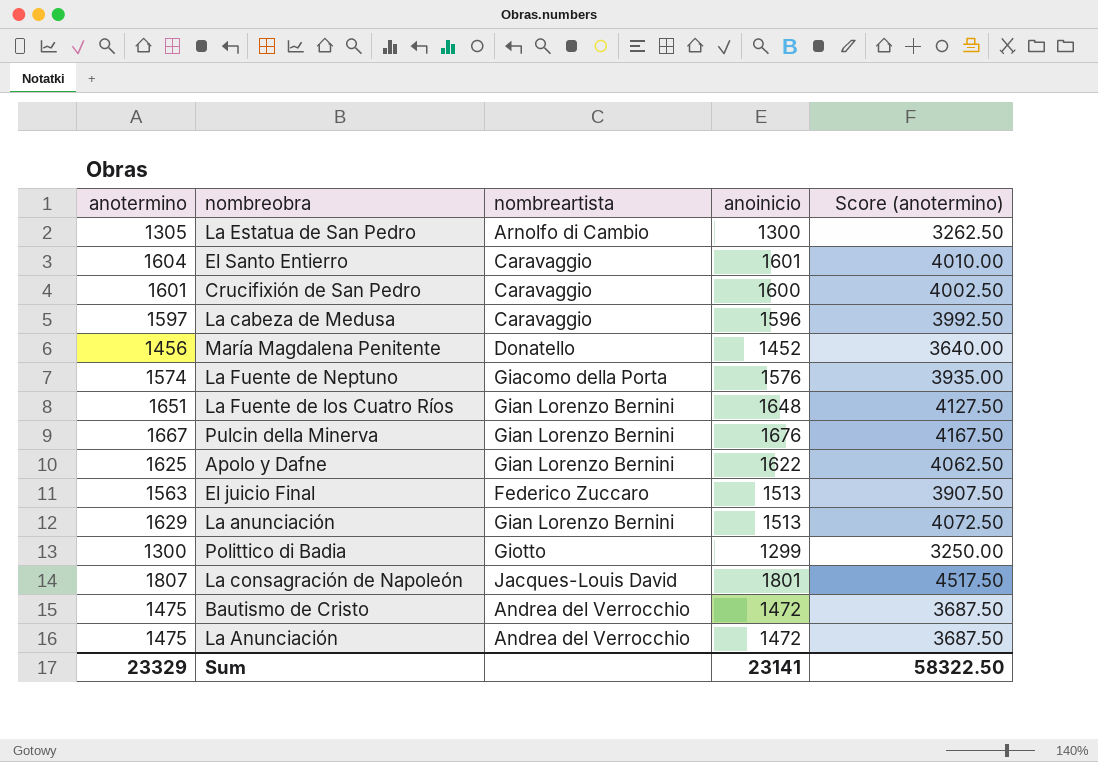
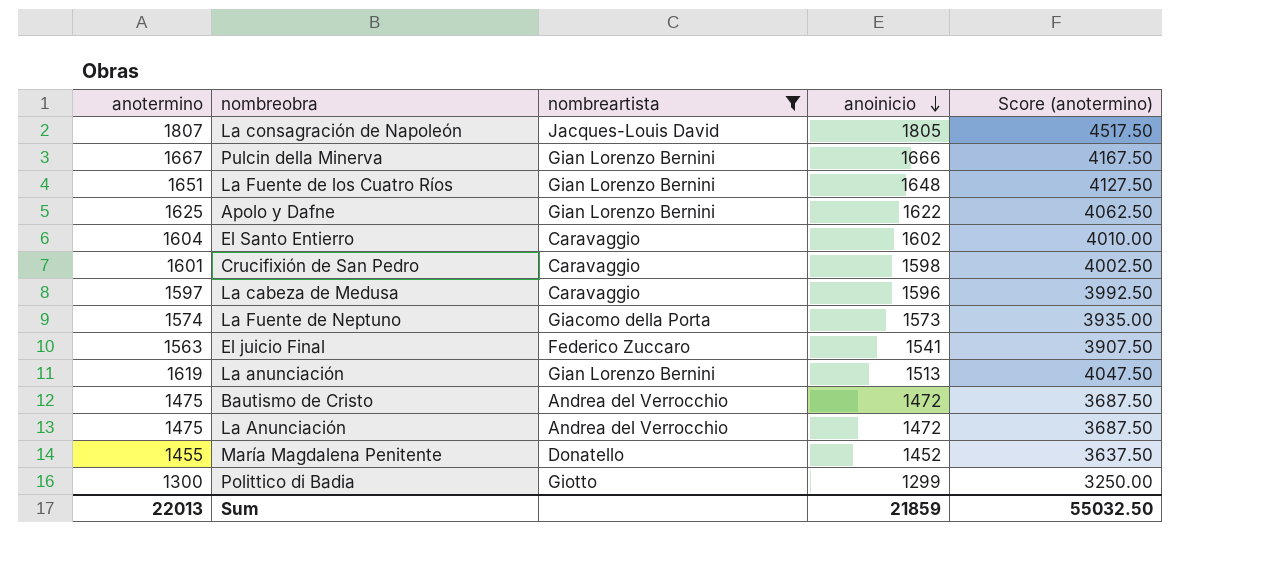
filter: none -> nombreartista != Arnolfo di Cambio
row order: none -> anoinicio descending
La consagración de Napoleón | anoinicio: 1801 -> 1805
Pulcin della Minerva | anoinicio: 1676 -> 1666
El Santo Entierro | anoinicio: 1601 -> 1602
Crucifixión de San Pedro | anoinicio: 1600 -> 1598
La Fuente de Neptuno | anoinicio: 1576 -> 1573
El juicio Final | anoinicio: 1513 -> 1541
La anunciación | anotermino: 1629 -> 1619
La anunciación | Score (anotermino): 4072.50 -> 4047.50
María Magdalena Penitente | anotermino: 1456 -> 1455
María Magdalena Penitente | Score (anotermino): 3640.00 -> 3637.50
Sum | anotermino: 23329 -> 22013
Sum | anoinicio: 23141 -> 21859
Sum | Score (anotermino): 58322.50 -> 55032.50

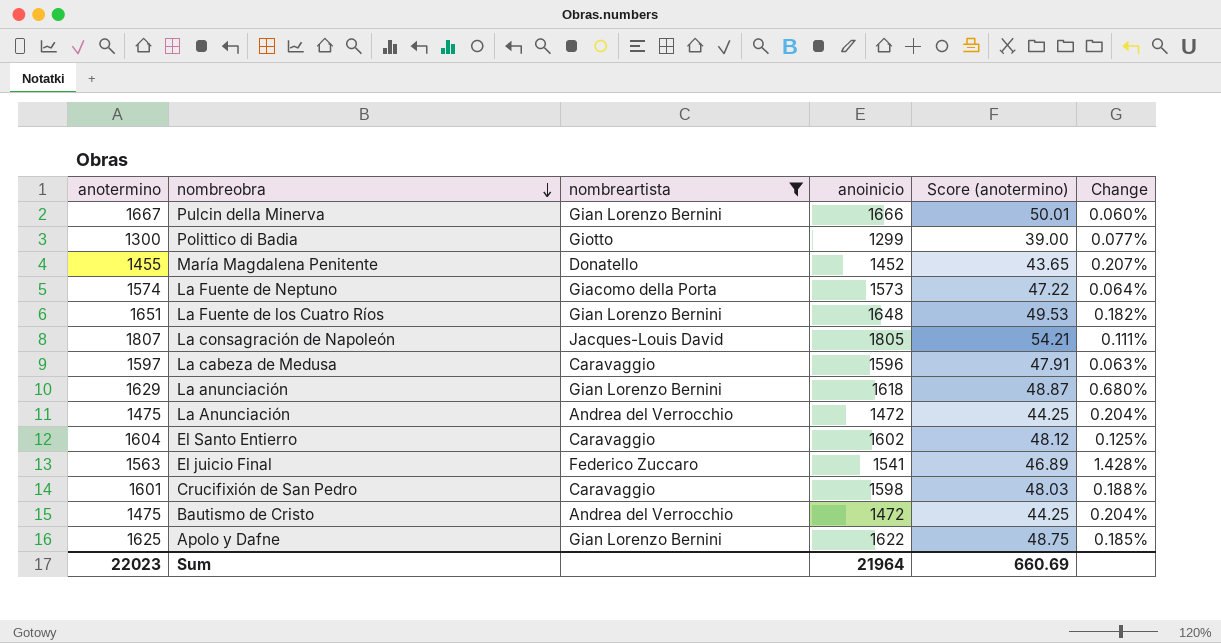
row order: anoinicio descending -> nombreobra descending
column Score (anotermino) | formula: [anotermino] * 2.5 -> [anotermino] * 0.03
column Change | formula: none -> ([anotermino] - [anoinicio]) / [anoinicio]
La anunciación | anotermino: 1619 -> 1629
La anunciación | anoinicio: 1513 -> 1618
Sum | anotermino: 22013 -> 22023
Sum | anoinicio: 21859 -> 21964
Sum | Score (anotermino): 55032.50 -> 660.69

